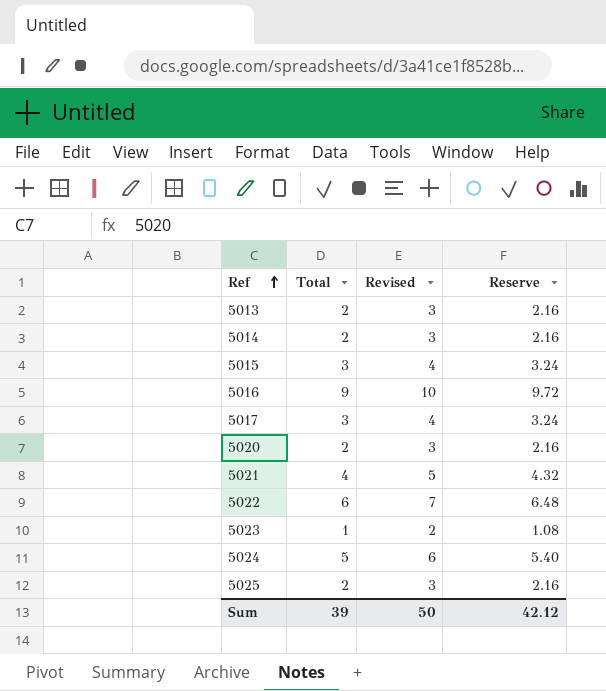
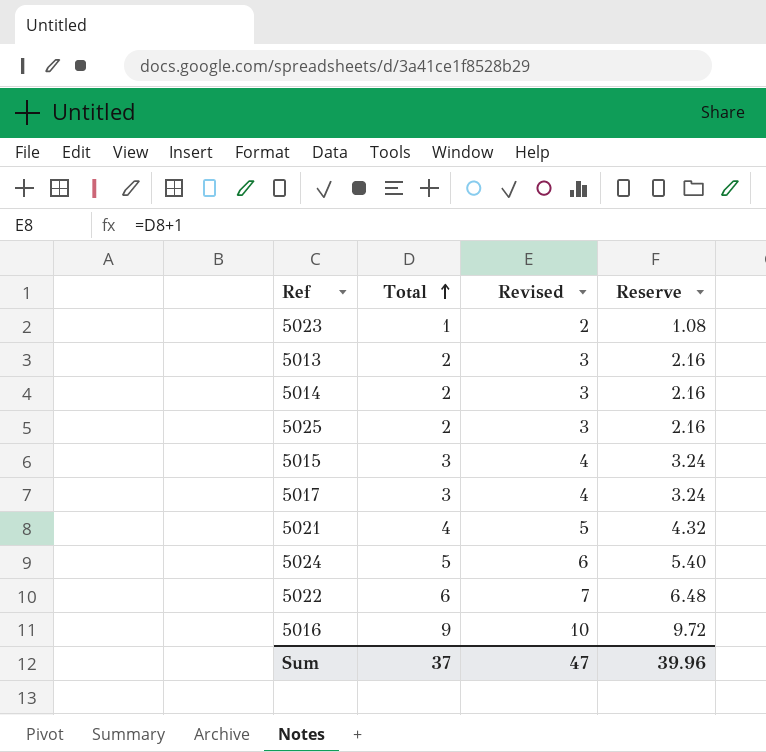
row order: Ref ascending -> Total ascending
row 5020: 2 | 3 | 2.16 -> none
Sum | Total: 39 -> 37
Sum | Revised: 50 -> 47
Sum | Reserve: 42.12 -> 39.96

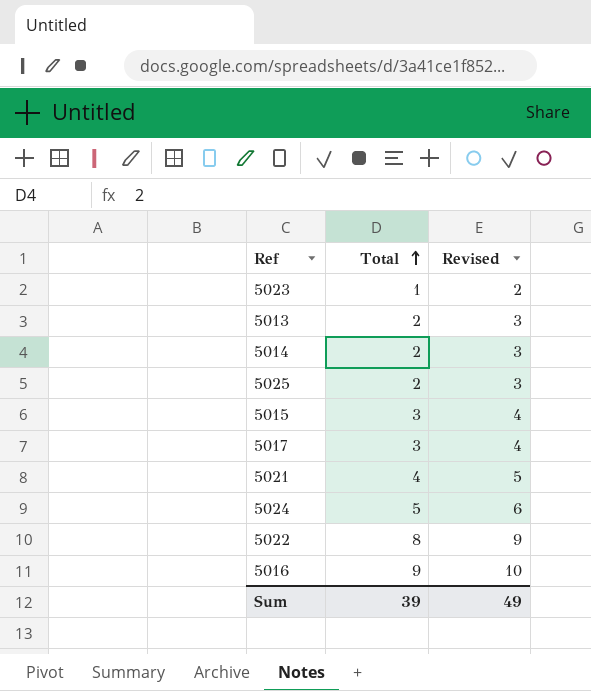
column Reserve | formula: [Total] * 1.08 -> none
5022 | Total: 6 -> 8
5022 | Revised: 7 -> 9
Sum | Total: 37 -> 39
Sum | Revised: 47 -> 49

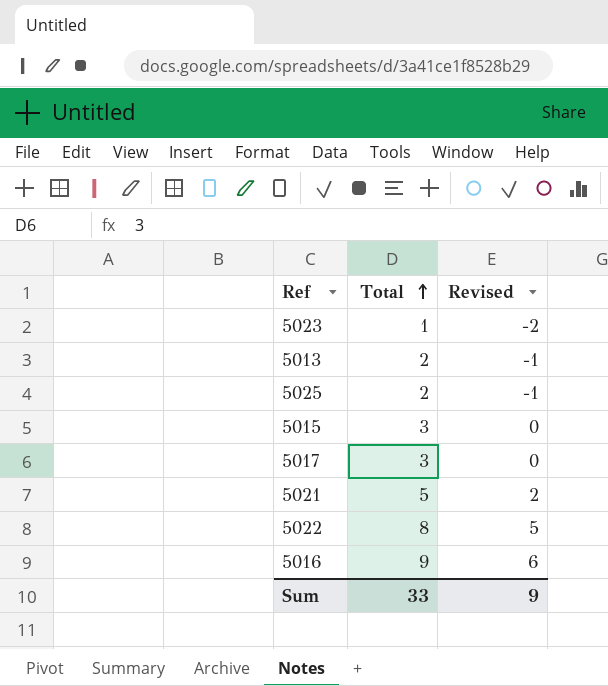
column Revised | formula: [Total] + 1 -> [Total] - 3
row 5014: 2 | 3 -> none
row 5024: 5 | 6 -> none
5021 | Total: 4 -> 5
Sum | Total: 39 -> 33
Sum | Revised: 49 -> 9

